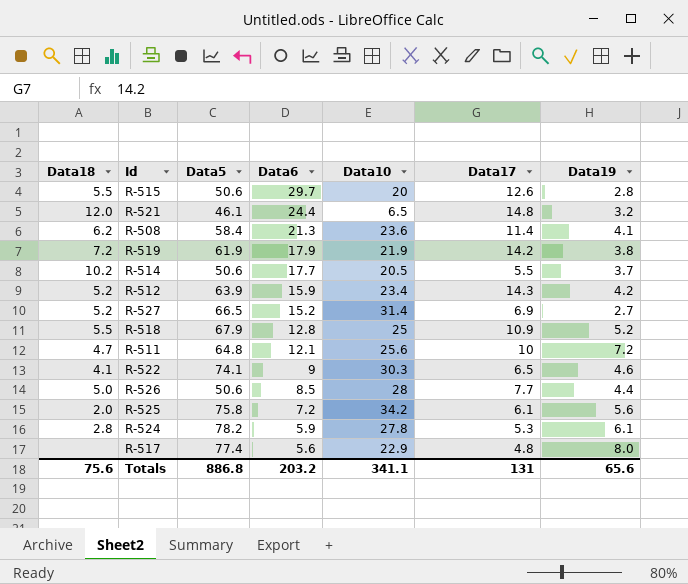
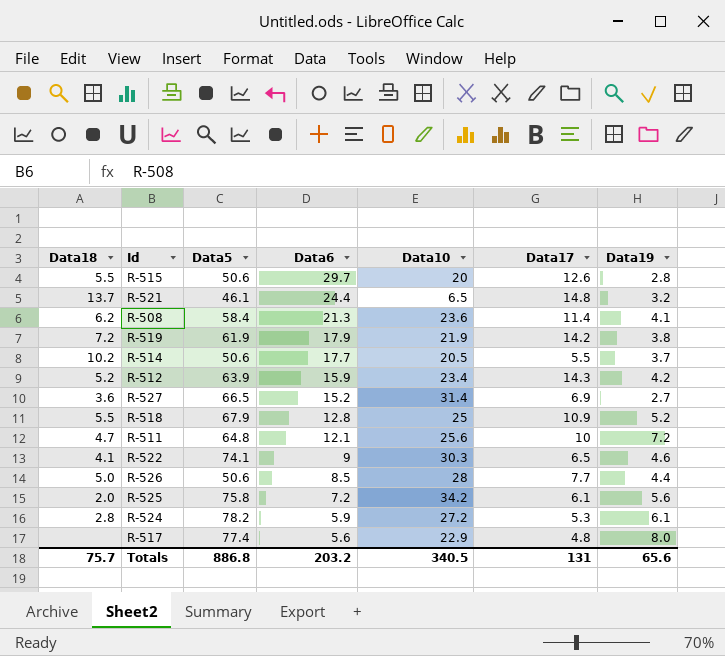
R-521 | Data18: 12.0 -> 13.7
R-527 | Data18: 5.2 -> 3.6
R-524 | Data10: 27.8 -> 27.2
Totals | Data18: 75.6 -> 75.7
Totals | Data10: 341.1 -> 340.5

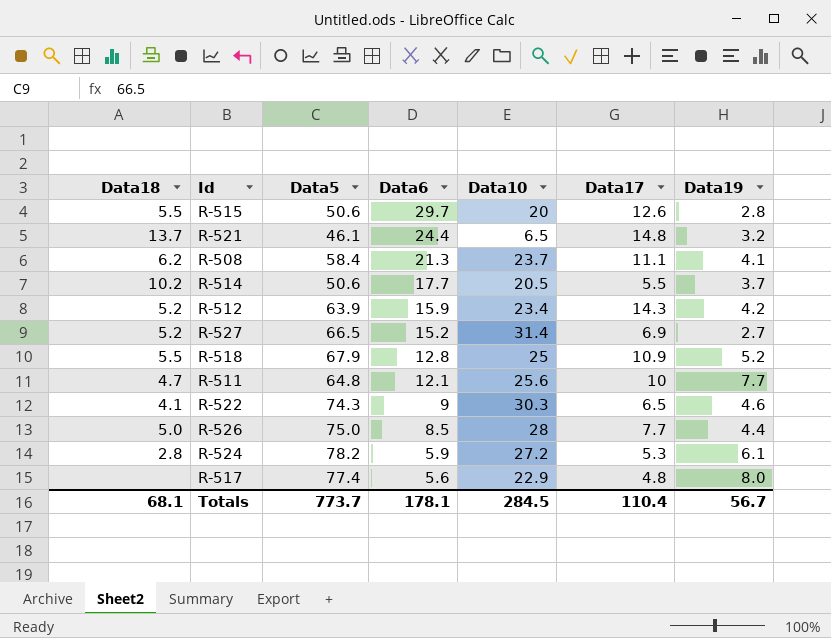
row R-519: 7.2 | 61.9 | 17.9 | 21.9 | 14.2 | 3.8 -> none
row R-525: 2.0 | 75.8 | 7.2 | 34.2 | 6.1 | 5.6 -> none
R-508 | Data10: 23.6 -> 23.7
R-508 | Data17: 11.4 -> 11.1
R-527 | Data18: 3.6 -> 5.2
R-511 | Data19: 7.2 -> 7.7
R-522 | Data5: 74.1 -> 74.3
R-526 | Data5: 50.6 -> 75.0
Totals | Data18: 75.7 -> 68.1
Totals | Data5: 886.8 -> 773.7
Totals | Data6: 203.2 -> 178.1
Totals | Data10: 340.5 -> 284.5
Totals | Data17: 131 -> 110.4
Totals | Data19: 65.6 -> 56.7

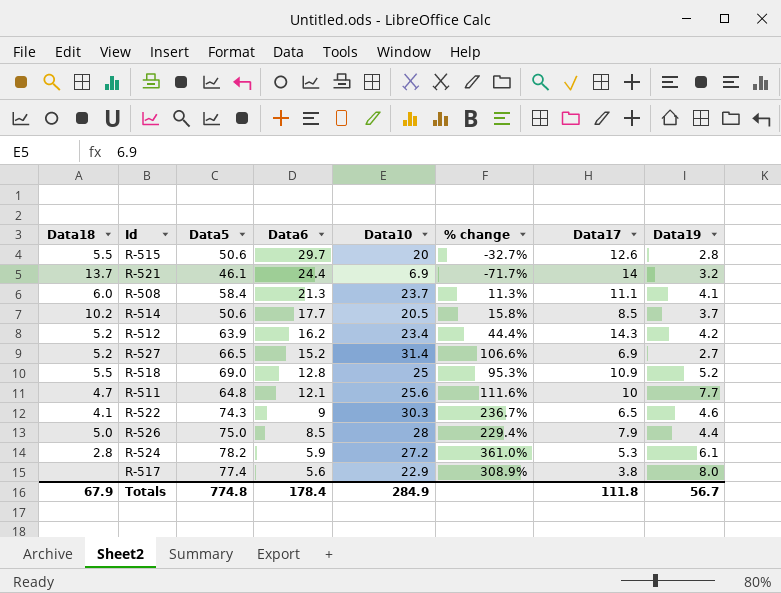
column % change | formula: none -> ([Data10] - [Data6]) / [Data6]
R-521 | Data10: 6.5 -> 6.9
R-521 | Data17: 14.8 -> 14
R-508 | Data18: 6.2 -> 6.0
R-514 | Data17: 5.5 -> 8.5
R-512 | Data6: 15.9 -> 16.2
R-518 | Data5: 67.9 -> 69.0
R-526 | Data17: 7.7 -> 7.9
R-517 | Data17: 4.8 -> 3.8
Totals | Data18: 68.1 -> 67.9
Totals | Data5: 773.7 -> 774.8
Totals | Data6: 178.1 -> 178.4
Totals | Data10: 284.5 -> 284.9
Totals | Data17: 110.4 -> 111.8

